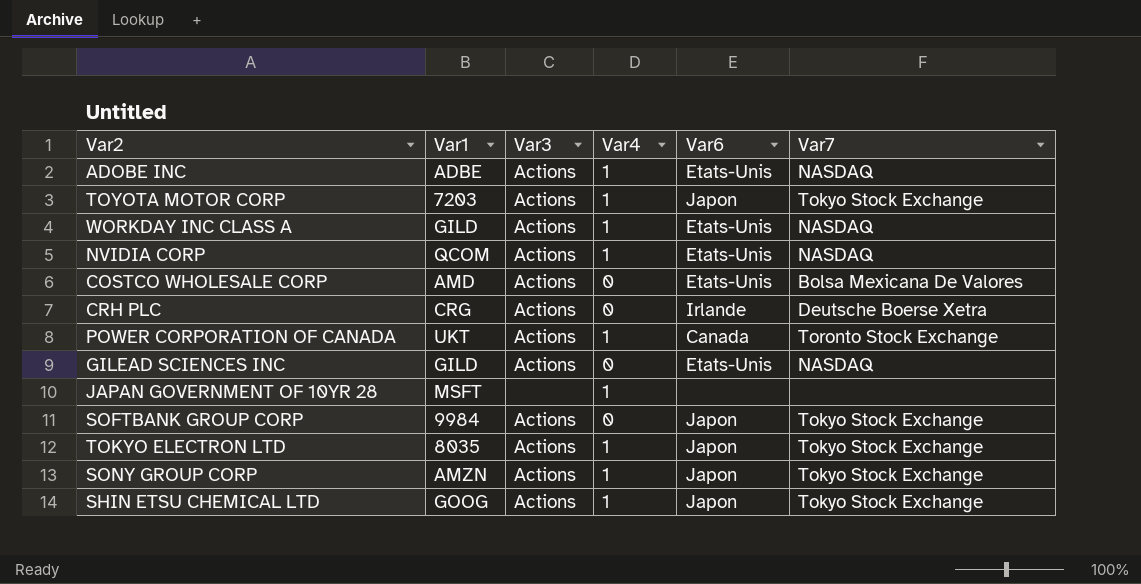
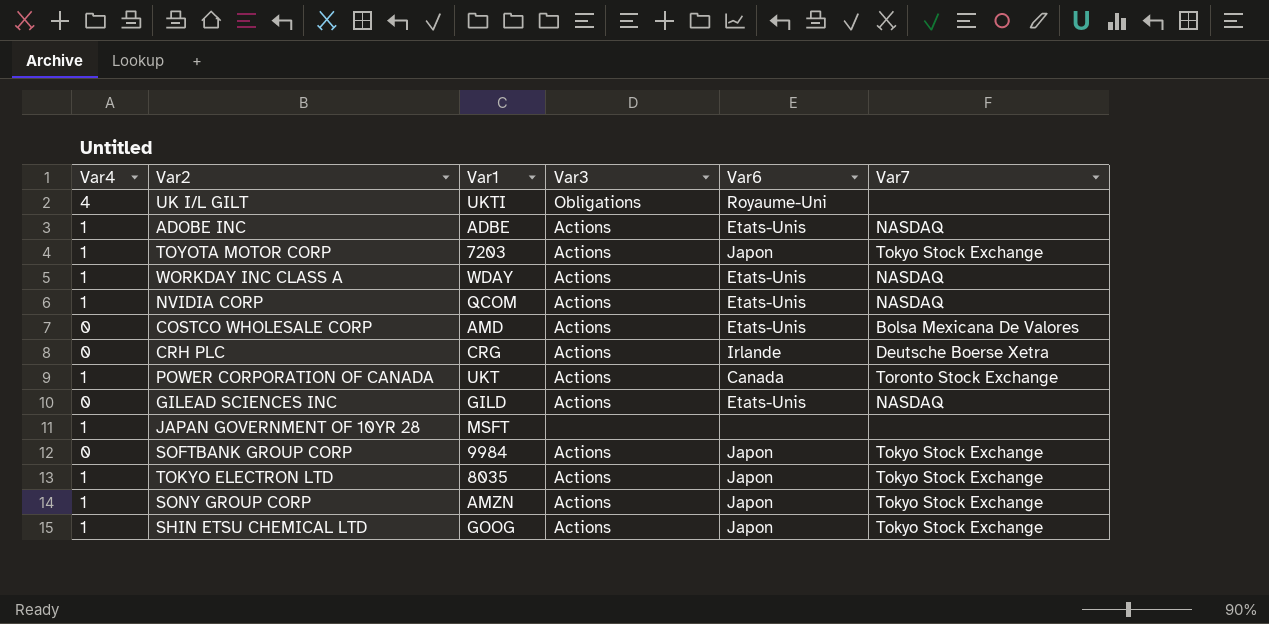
column Var4 | position: 4 -> 1
row UK I/L GILT: none -> 4 | UKTI | Obligations | Royaume-Uni | none
WORKDAY INC CLASS A | Var1: GILD -> WDAY

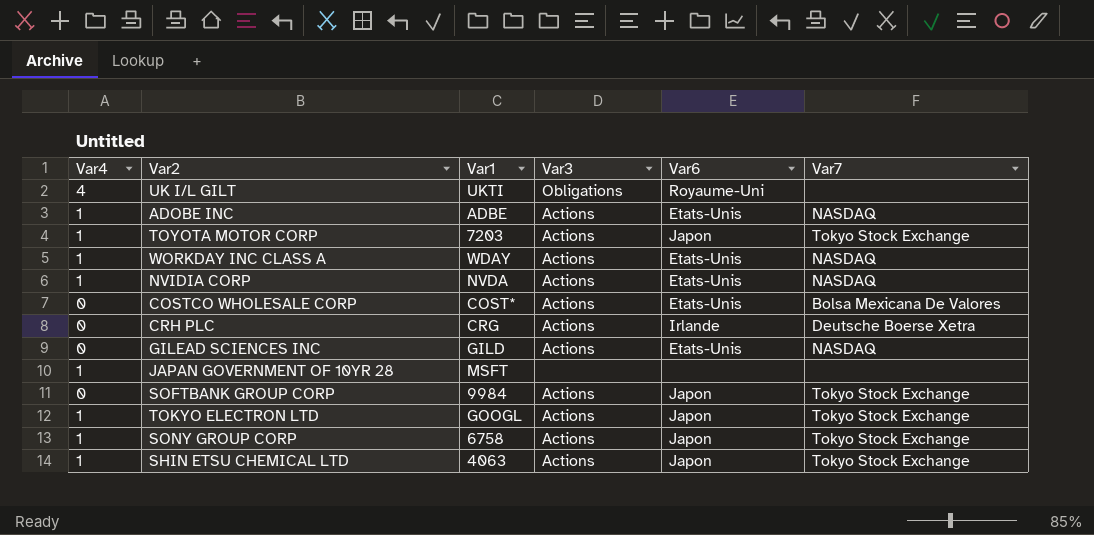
row POWER CORPORATION OF CANADA: 1 | UKT | Actions | Canada | Toronto Stock Exchange -> none
NVIDIA CORP | Var1: QCOM -> NVDA
COSTCO WHOLESALE CORP | Var1: AMD -> COST*
TOKYO ELECTRON LTD | Var1: 8035 -> GOOGL
SONY GROUP CORP | Var1: AMZN -> 6758
SHIN ETSU CHEMICAL LTD | Var1: GOOG -> 4063

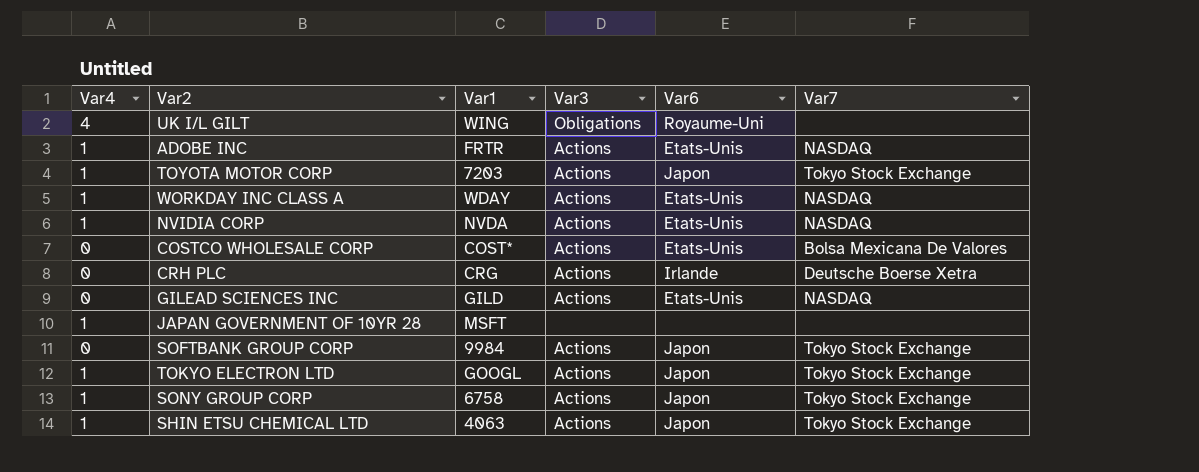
UK I/L GILT | Var1: UKTI -> WING
ADOBE INC | Var1: ADBE -> FRTR

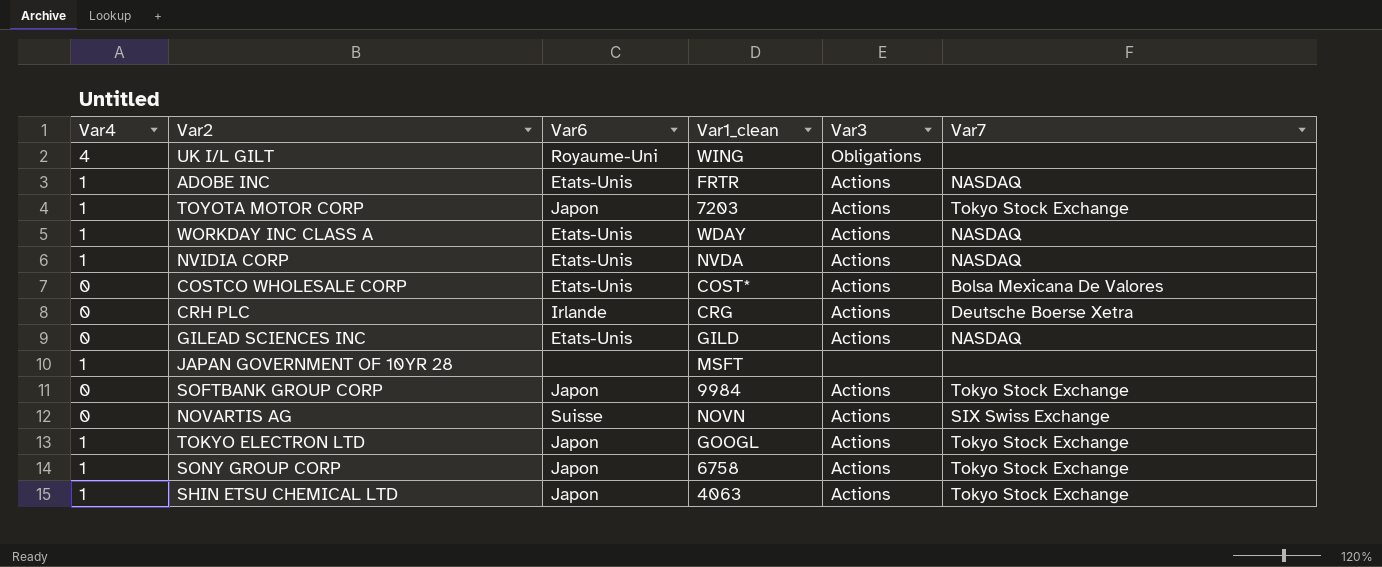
column Var6 | position: 5 -> 3
column name: Var1 -> Var1_clean
row NOVARTIS AG: none -> 0 | Suisse | NOVN | Actions | SIX Swiss Exchange

